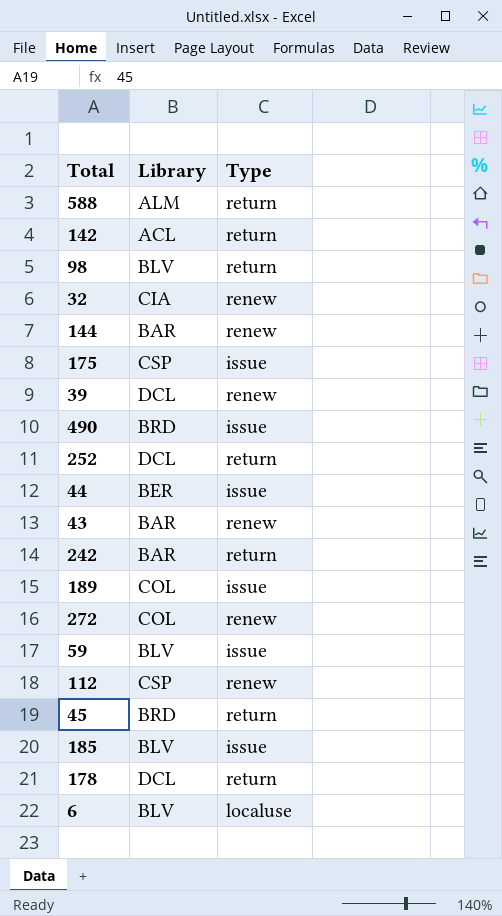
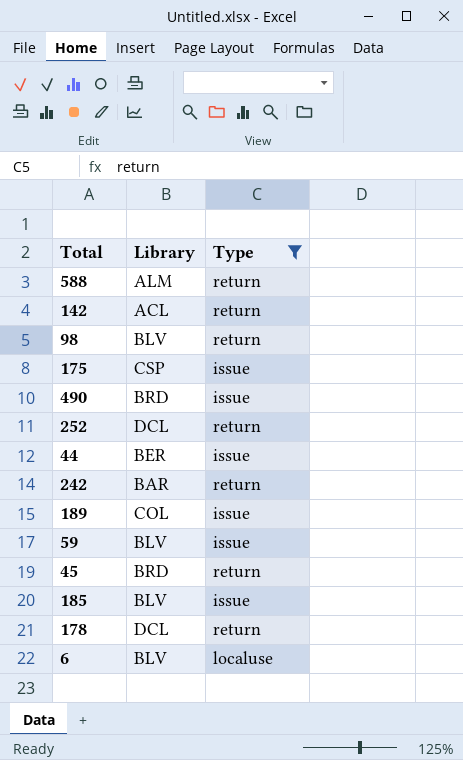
filter: none -> Type != renew

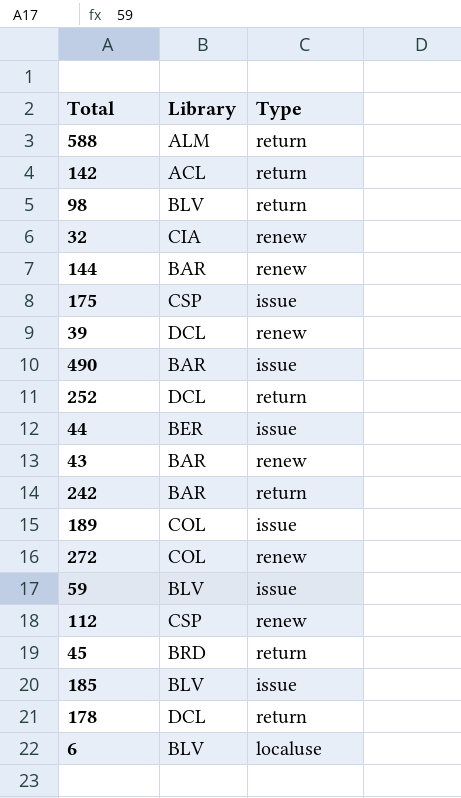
filter: Type != renew -> none
490 | Library: BRD -> BAR

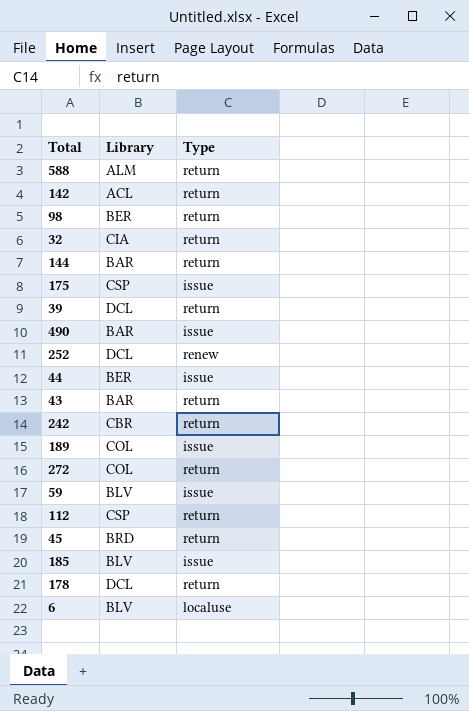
98 | Library: BLV -> BER
32 | Type: renew -> return
144 | Type: renew -> return
39 | Type: renew -> return
252 | Type: return -> renew
43 | Type: renew -> return
242 | Library: BAR -> CBR
272 | Type: renew -> return
112 | Type: renew -> return

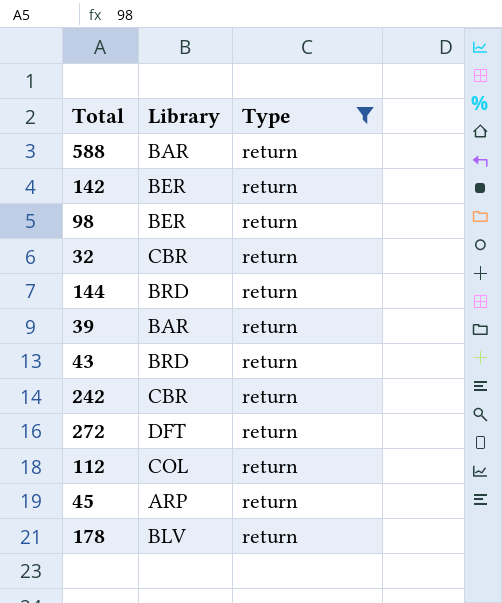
filter: none -> Type = return
588 | Library: ALM -> BAR
142 | Library: ACL -> BER
32 | Library: CIA -> CBR
144 | Library: BAR -> BRD
39 | Library: DCL -> BAR
43 | Library: BAR -> BRD
272 | Library: COL -> DFT
112 | Library: CSP -> COL
45 | Library: BRD -> ARP
178 | Library: DCL -> BLV

